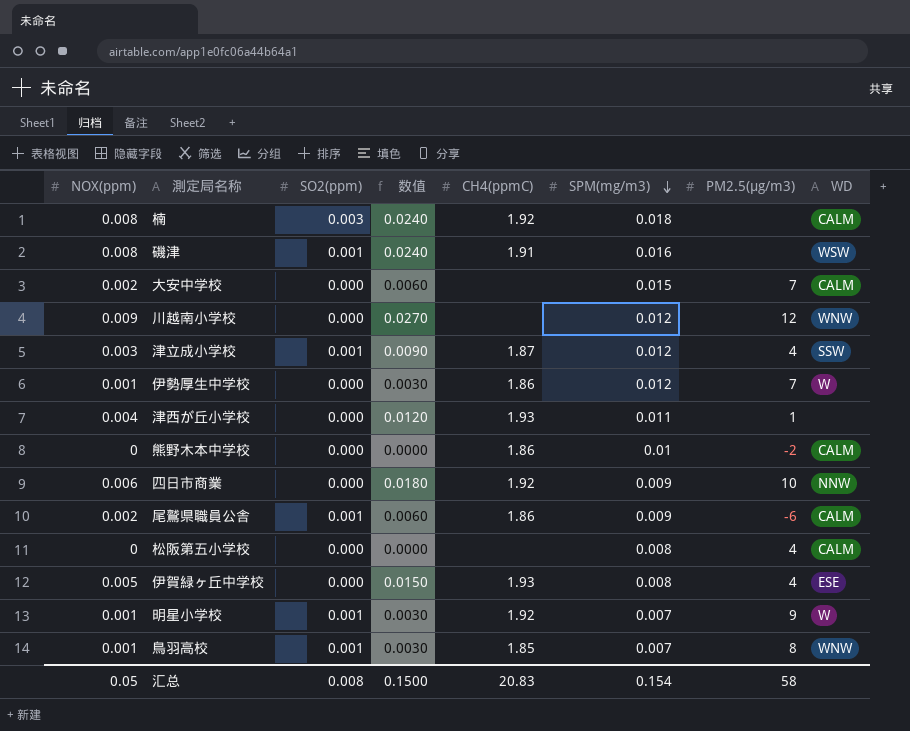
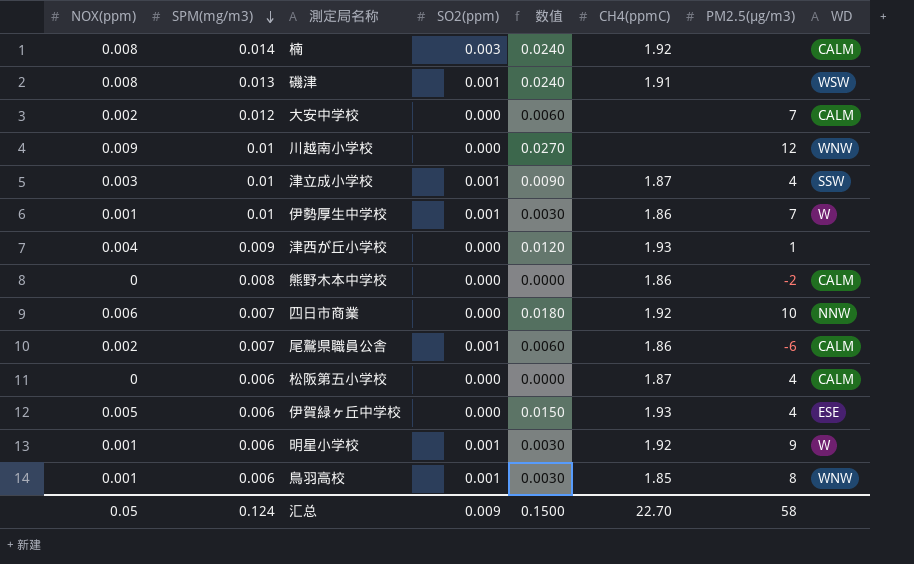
column SPM(mg/m3) | position: 6 -> 2
楠 | SPM(mg/m3): 0.018 -> 0.014
磯津 | SPM(mg/m3): 0.016 -> 0.013
大安中学校 | SPM(mg/m3): 0.015 -> 0.012
川越南小学校 | SPM(mg/m3): 0.012 -> 0.01
津立成小学校 | SPM(mg/m3): 0.012 -> 0.01
伊勢厚生中学校 | SPM(mg/m3): 0.012 -> 0.01
伊勢厚生中学校 | SO2(ppm): 0.000 -> 0.001
津西が丘小学校 | SPM(mg/m3): 0.011 -> 0.009
熊野木本中学校 | SPM(mg/m3): 0.01 -> 0.008
四日市商業 | SPM(mg/m3): 0.009 -> 0.007
尾鷲県職員公舎 | SPM(mg/m3): 0.009 -> 0.007
松阪第五小学校 | SPM(mg/m3): 0.008 -> 0.006
松阪第五小学校 | CH4(ppmC): none -> 1.87
伊賀緑ヶ丘中学校 | SPM(mg/m3): 0.008 -> 0.006
明星小学校 | SPM(mg/m3): 0.007 -> 0.006
鳥羽高校 | SPM(mg/m3): 0.007 -> 0.006
汇总 | SPM(mg/m3): 0.154 -> 0.124
汇总 | SO2(ppm): 0.008 -> 0.009
汇总 | CH4(ppmC): 20.83 -> 22.70

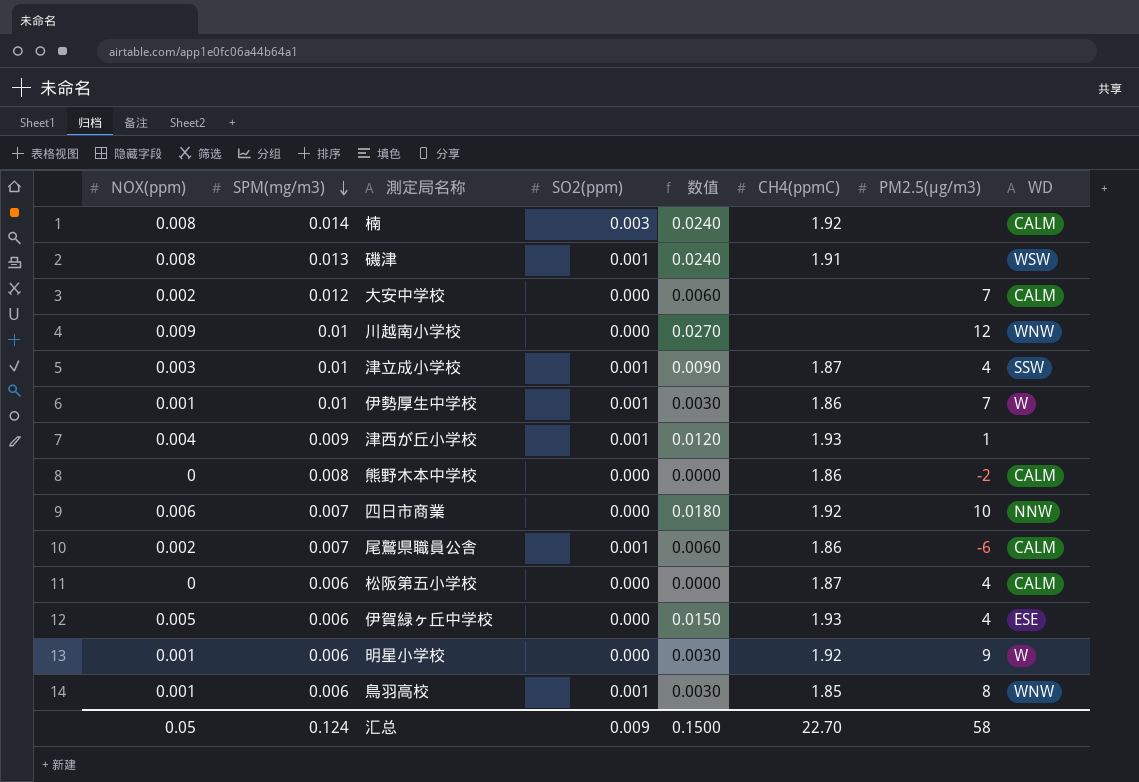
津西が丘小学校 | SO2(ppm): 0.000 -> 0.001
明星小学校 | SO2(ppm): 0.001 -> 0.000

